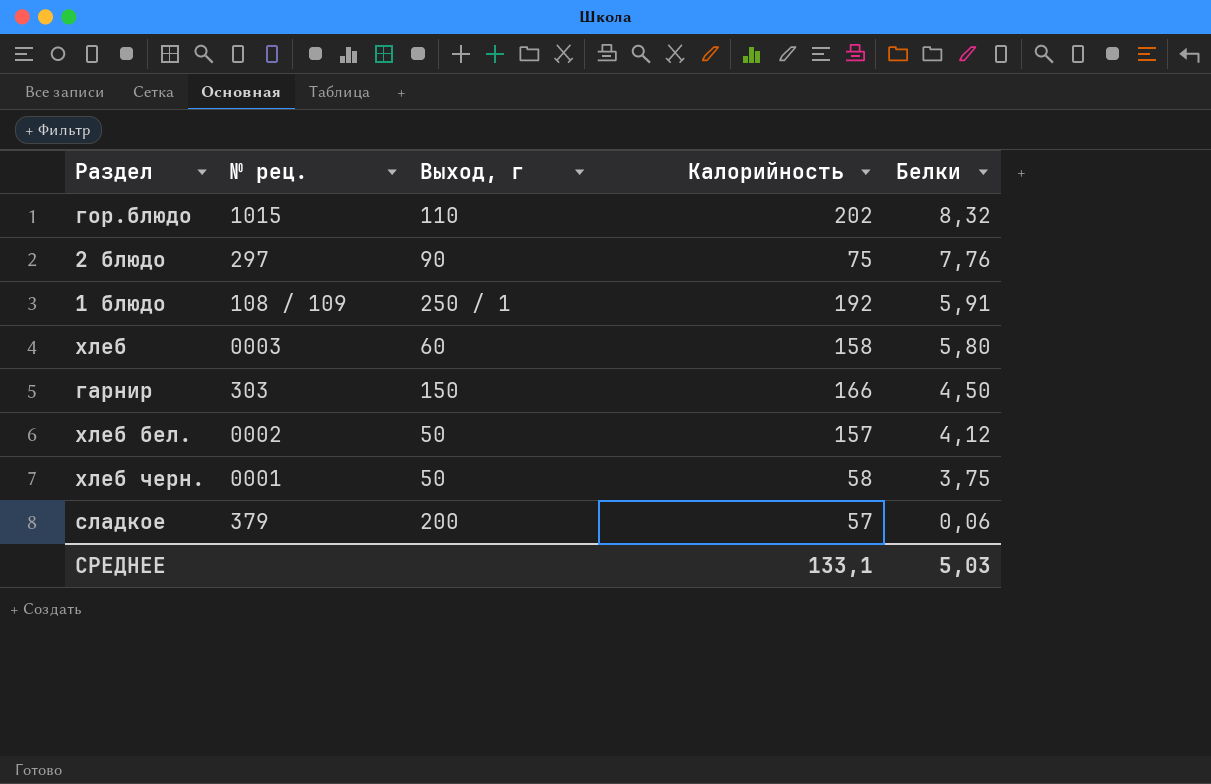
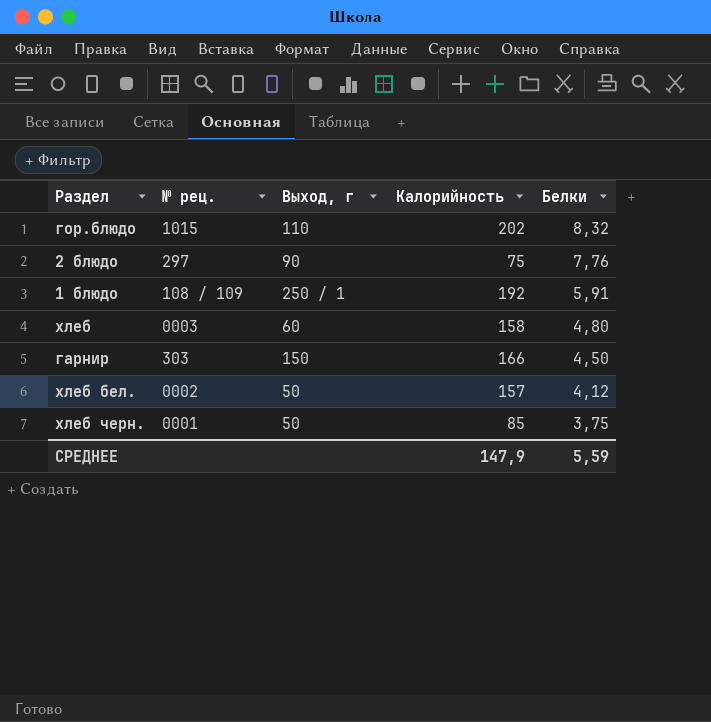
row сладкое: 379 | 200 | 57 | 0,06 -> none
хлеб | Белки: 5,80 -> 4,80
хлеб черн. | Калорийность: 58 -> 85
СРЕДНЕЕ | Калорийность: 133,1 -> 147,9
СРЕДНЕЕ | Белки: 5,03 -> 5,59

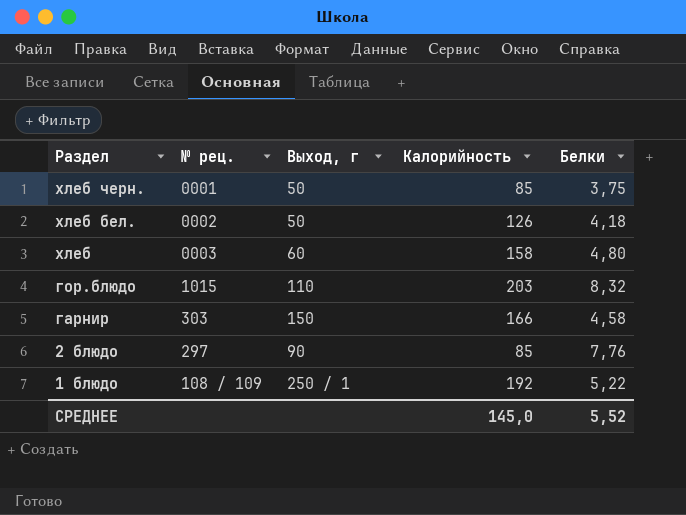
row order: Белки descending -> Раздел descending
хлеб бел. | Калорийность: 157 -> 126
хлеб бел. | Белки: 4,12 -> 4,18
гор.блюдо | Калорийность: 202 -> 203
гарнир | Белки: 4,50 -> 4,58
2 блюдо | Калорийность: 75 -> 85
1 блюдо | Белки: 5,91 -> 5,22
СРЕДНЕЕ | Калорийность: 147,9 -> 145,0
СРЕДНЕЕ | Белки: 5,59 -> 5,52

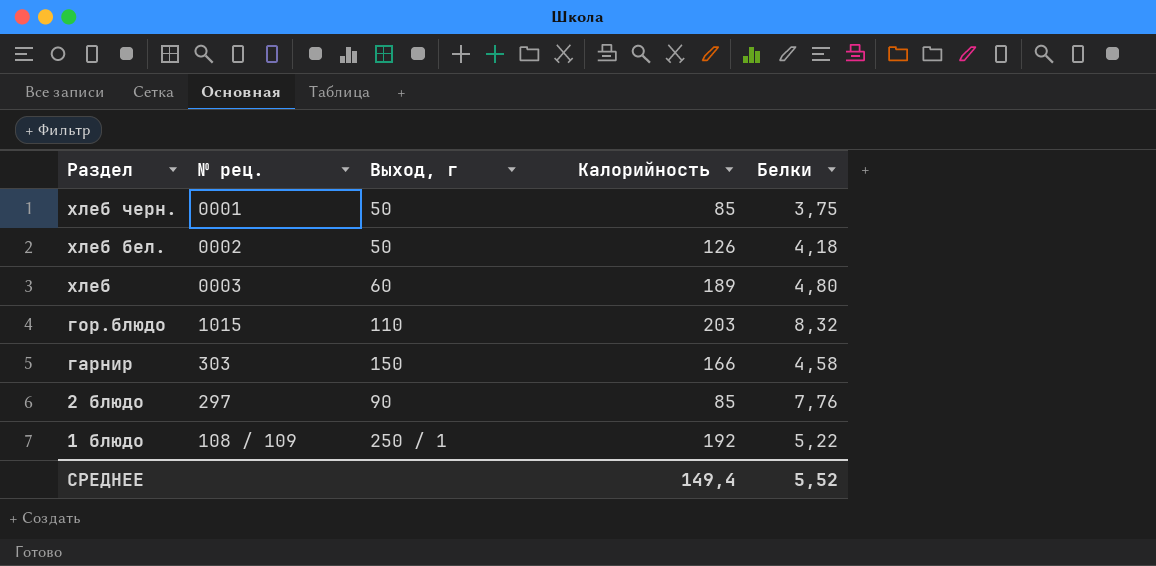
хлеб | Калорийность: 158 -> 189
СРЕДНЕЕ | Калорийность: 145,0 -> 149,4

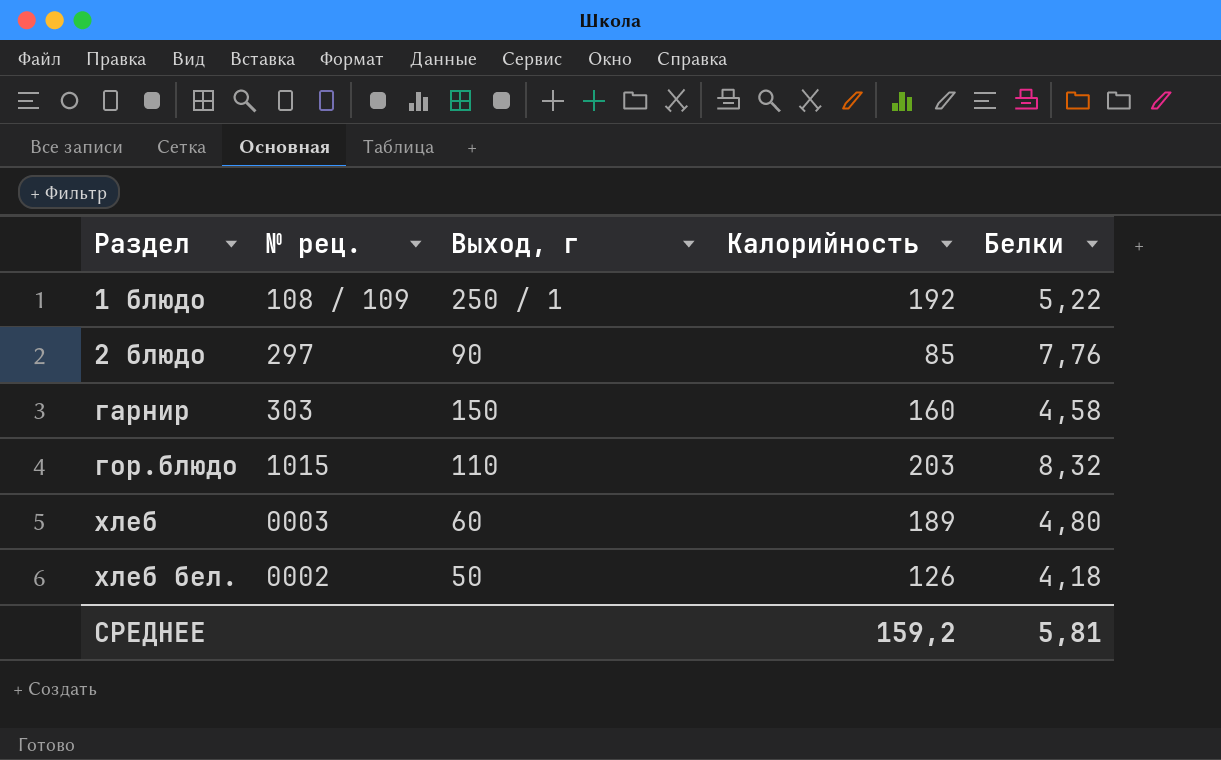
row order: Раздел descending -> Раздел ascending
row хлеб черн.: 0001 | 50 | 85 | 3,75 -> none
гарнир | Калорийность: 166 -> 160
СРЕДНЕЕ | Калорийность: 149,4 -> 159,2
СРЕДНЕЕ | Белки: 5,52 -> 5,81

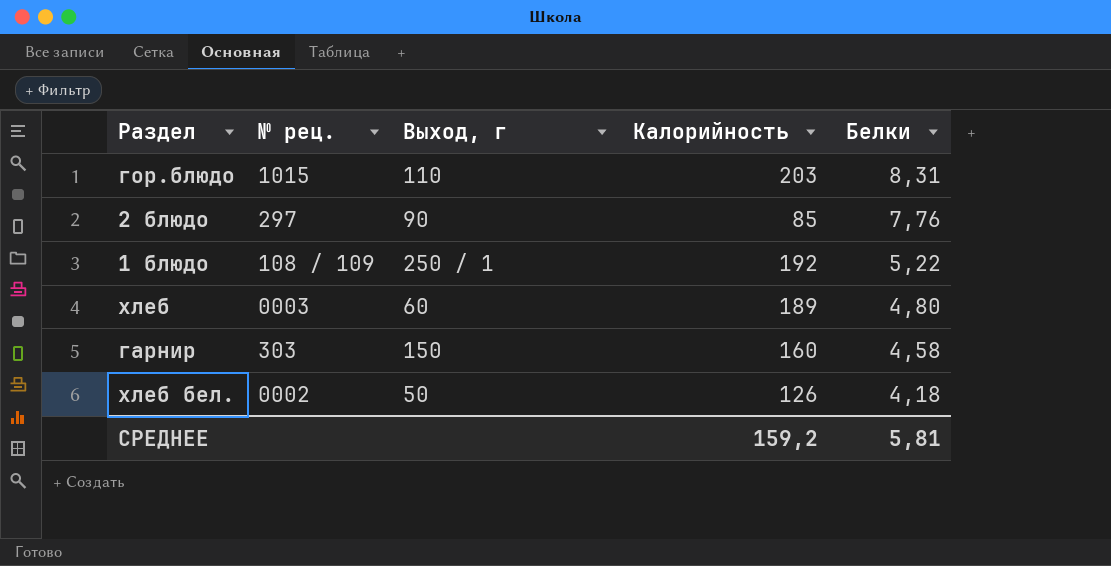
row order: Раздел ascending -> Белки descending
гор.блюдо | Белки: 8,32 -> 8,31

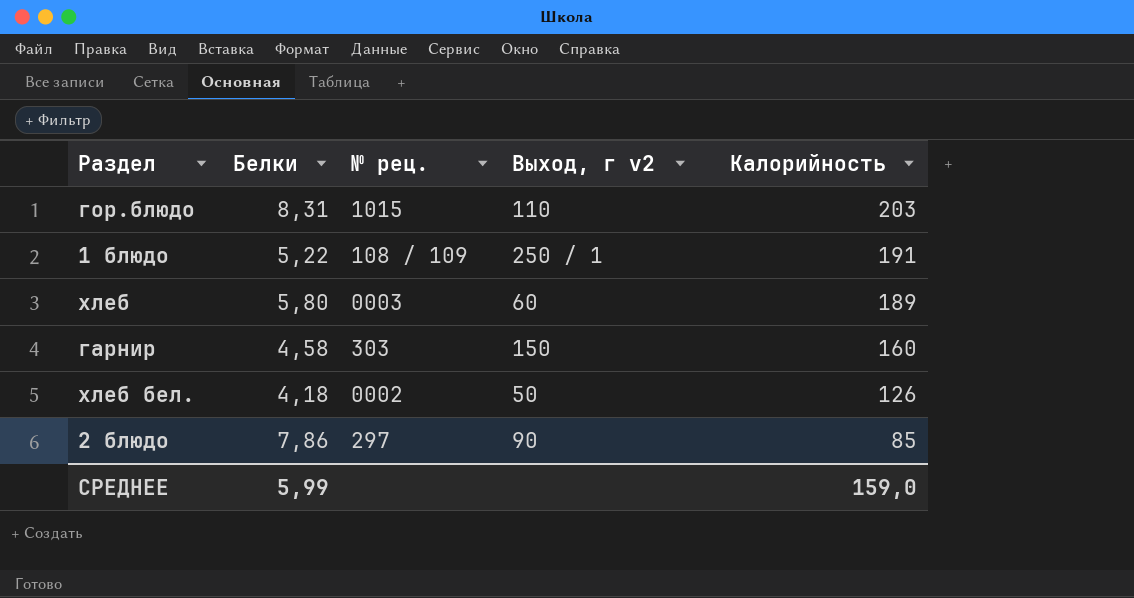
row order: Белки descending -> Калорийность descending
column Белки | position: 5 -> 2
column name: Выход, г -> Выход, г v2
1 блюдо | Калорийность: 192 -> 191
хлеб | Белки: 4,80 -> 5,80
2 блюдо | Белки: 7,76 -> 7,86
СРЕДНЕЕ | Белки: 5,81 -> 5,99
СРЕДНЕЕ | Калорийность: 159,2 -> 159,0

